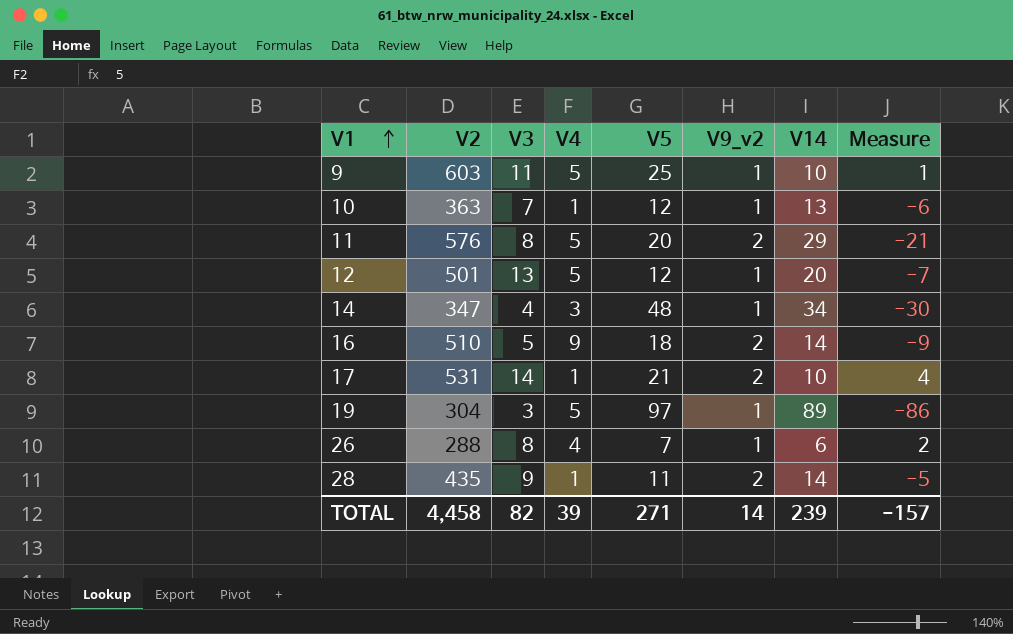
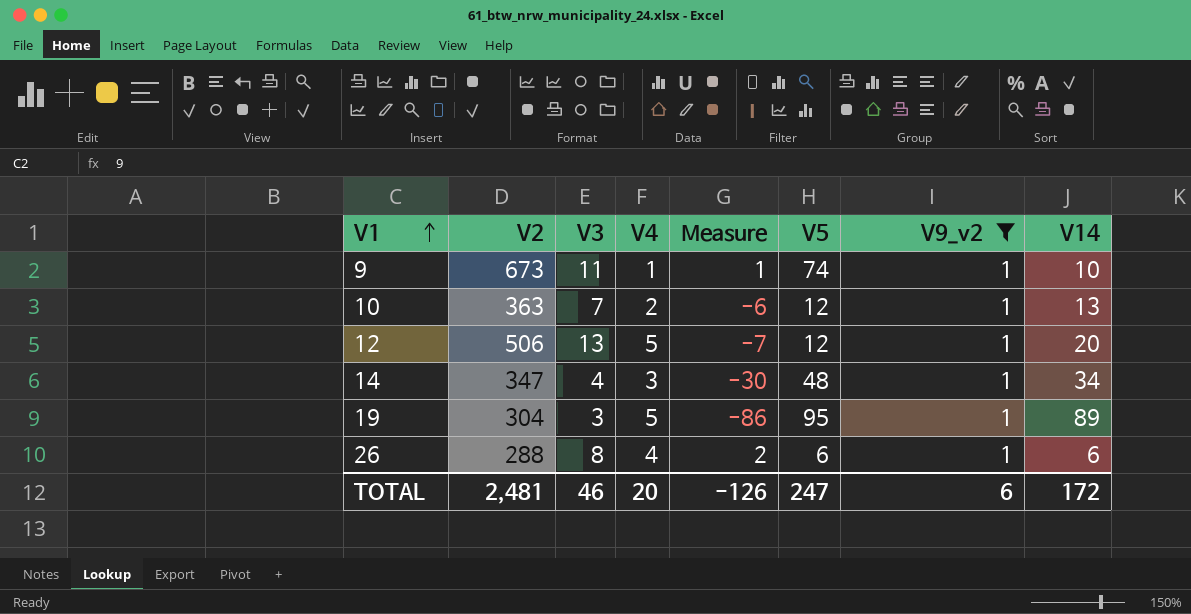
filter: none -> V9_v2 = 1
column Measure | position: 8 -> 5
9 | V2: 603 -> 673
9 | V4: 5 -> 1
9 | V5: 25 -> 74
10 | V4: 1 -> 2
12 | V2: 501 -> 506
19 | V5: 97 -> 95
26 | V5: 7 -> 6
TOTAL | V2: 4,458 -> 2,481
TOTAL | V3: 82 -> 46
TOTAL | V4: 39 -> 20
TOTAL | Measure: -157 -> -126
TOTAL | V5: 271 -> 247
TOTAL | V9_v2: 14 -> 6
TOTAL | V14: 239 -> 172

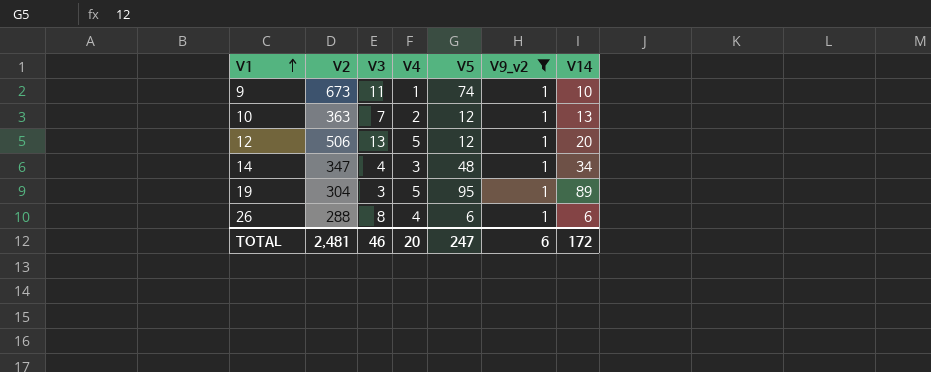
column Measure | formula: [V3] - [V14] -> none

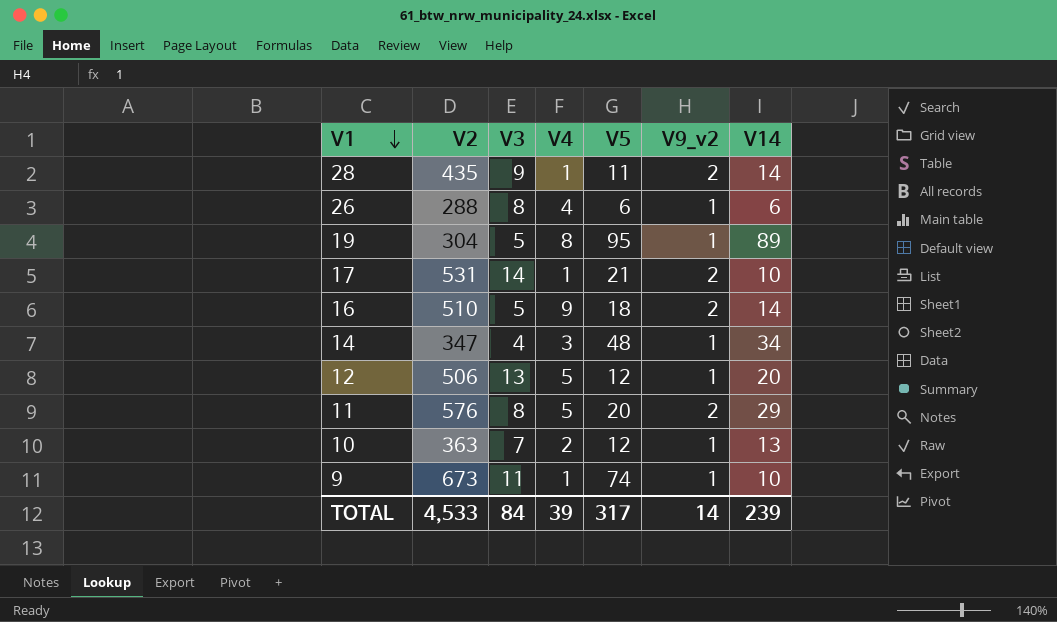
filter: V9_v2 = 1 -> none
row order: V1 ascending -> V1 descending
19 | V3: 3 -> 5
19 | V4: 5 -> 8
TOTAL | V2: 2,481 -> 4,533
TOTAL | V3: 46 -> 84
TOTAL | V4: 20 -> 39
TOTAL | V5: 247 -> 317
TOTAL | V9_v2: 6 -> 14
TOTAL | V14: 172 -> 239

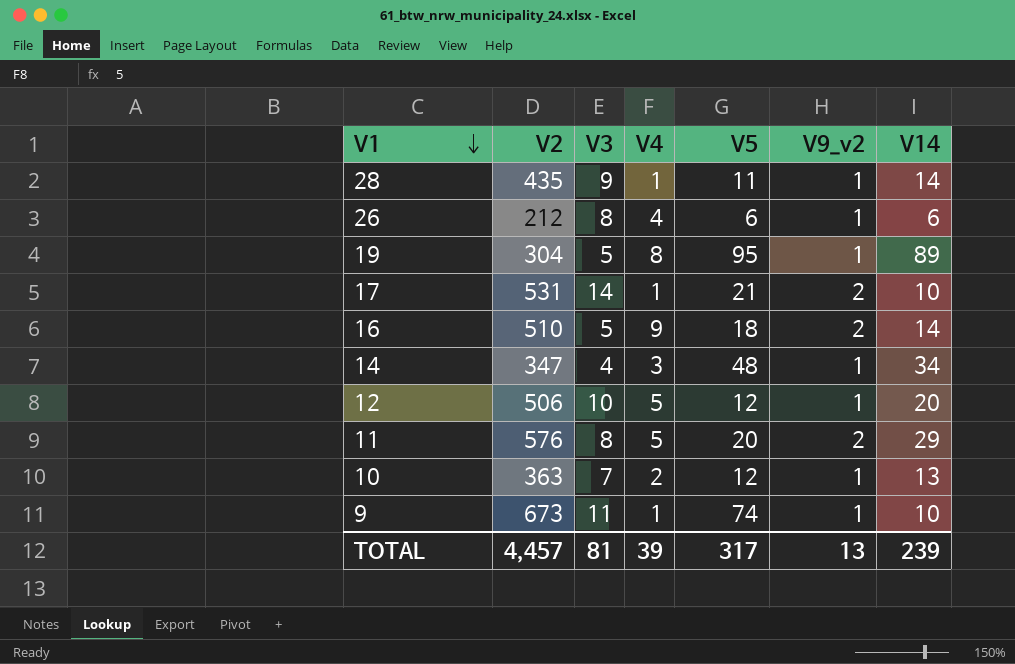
28 | V9_v2: 2 -> 1
26 | V2: 288 -> 212
12 | V3: 13 -> 10
TOTAL | V2: 4,533 -> 4,457
TOTAL | V3: 84 -> 81
TOTAL | V9_v2: 14 -> 13

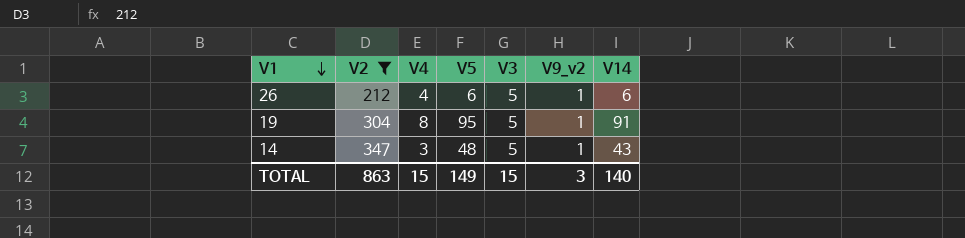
filter: none -> V2 <= 347
column V3 | position: 3 -> 5
26 | V3: 8 -> 5
19 | V14: 89 -> 91
14 | V3: 4 -> 5
14 | V14: 34 -> 43
TOTAL | V2: 4,457 -> 863
TOTAL | V4: 39 -> 15
TOTAL | V5: 317 -> 149
TOTAL | V3: 81 -> 15
TOTAL | V9_v2: 13 -> 3
TOTAL | V14: 239 -> 140

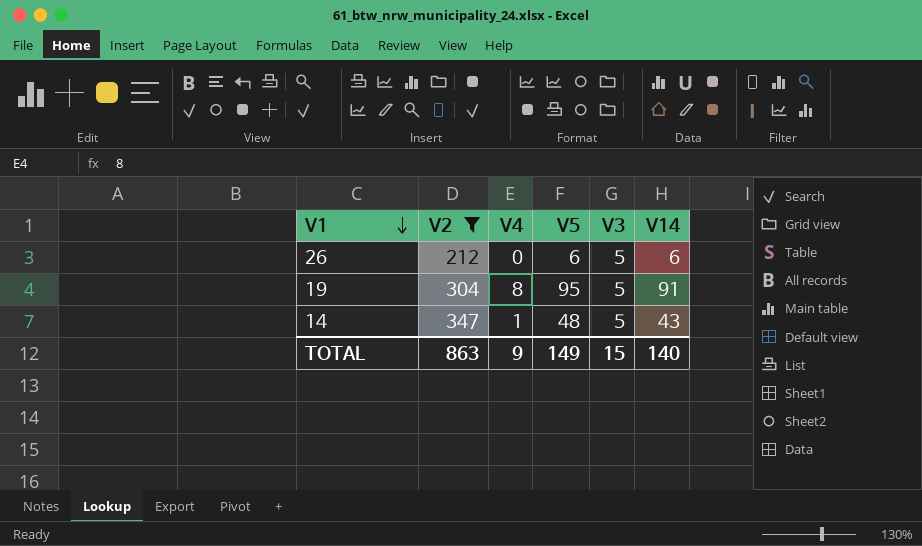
column V9_v2 | position: 6 -> none
26 | V4: 4 -> 0
14 | V4: 3 -> 1
TOTAL | V4: 15 -> 9

